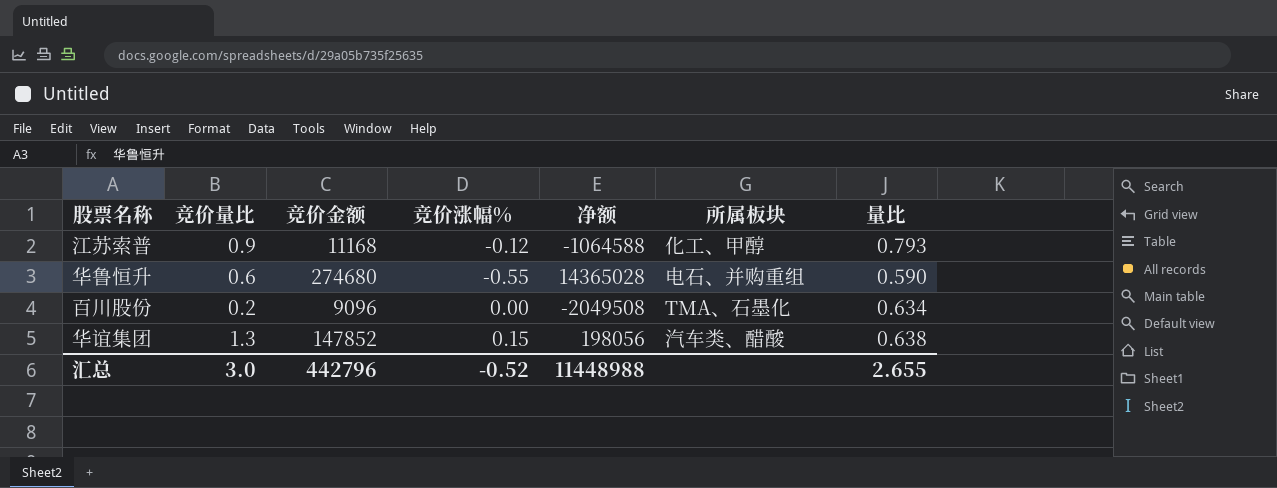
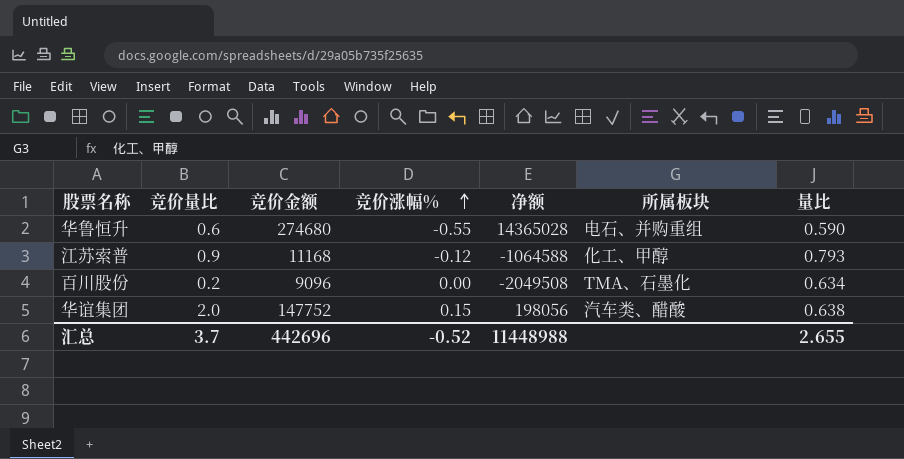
row order: none -> 竞价涨幅% ascending
华谊集团 | 竞价量比: 1.3 -> 2.0
华谊集团 | 竞价金额: 147852 -> 147752
汇总 | 竞价量比: 3.0 -> 3.7
汇总 | 竞价金额: 442796 -> 442696

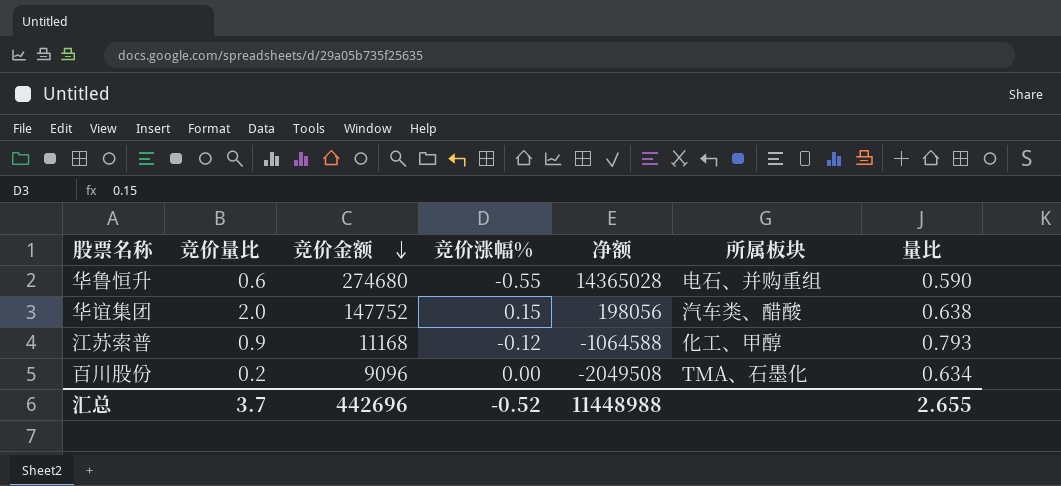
row order: 竞价涨幅% ascending -> 竞价金额 descending

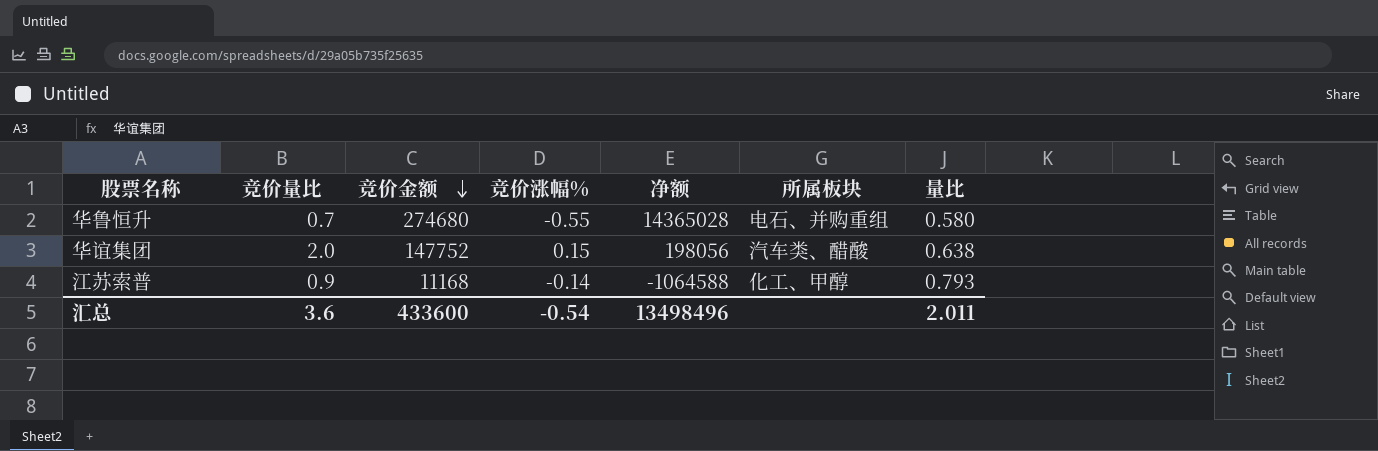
row 百川股份: 0.2 | 9096 | 0.00 | -2049508 | TMA、石墨化 | 0.634 -> none
华鲁恒升 | 竞价量比: 0.6 -> 0.7
华鲁恒升 | 量比: 0.590 -> 0.580
江苏索普 | 竞价涨幅%: -0.12 -> -0.14
汇总 | 竞价量比: 3.7 -> 3.6
汇总 | 竞价金额: 442696 -> 433600
汇总 | 竞价涨幅%: -0.52 -> -0.54
汇总 | 净额: 11448988 -> 13498496
汇总 | 量比: 2.655 -> 2.011

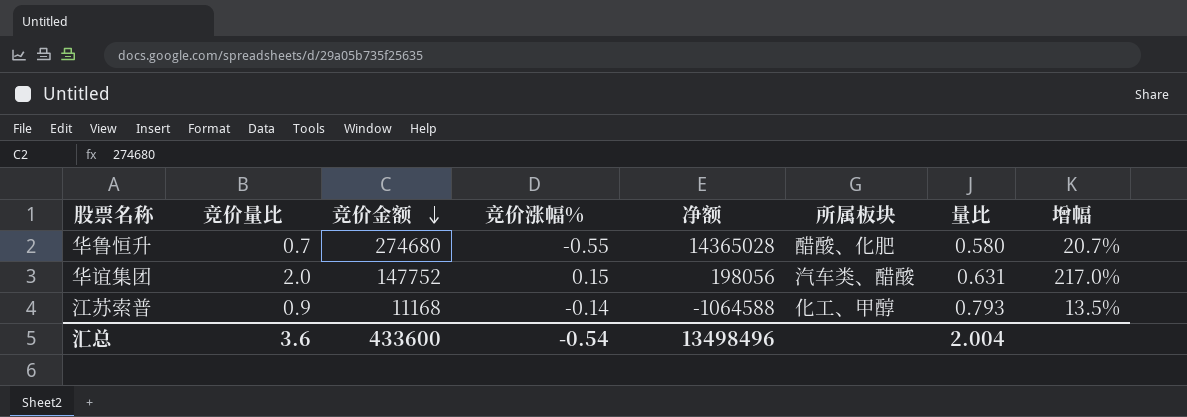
column 增幅 | formula: none -> ([竞价量比] - [量比]) / [量比]
华鲁恒升 | 所属板块: 电石、并购重组 -> 醋酸、化肥
华谊集团 | 量比: 0.638 -> 0.631
汇总 | 量比: 2.011 -> 2.004

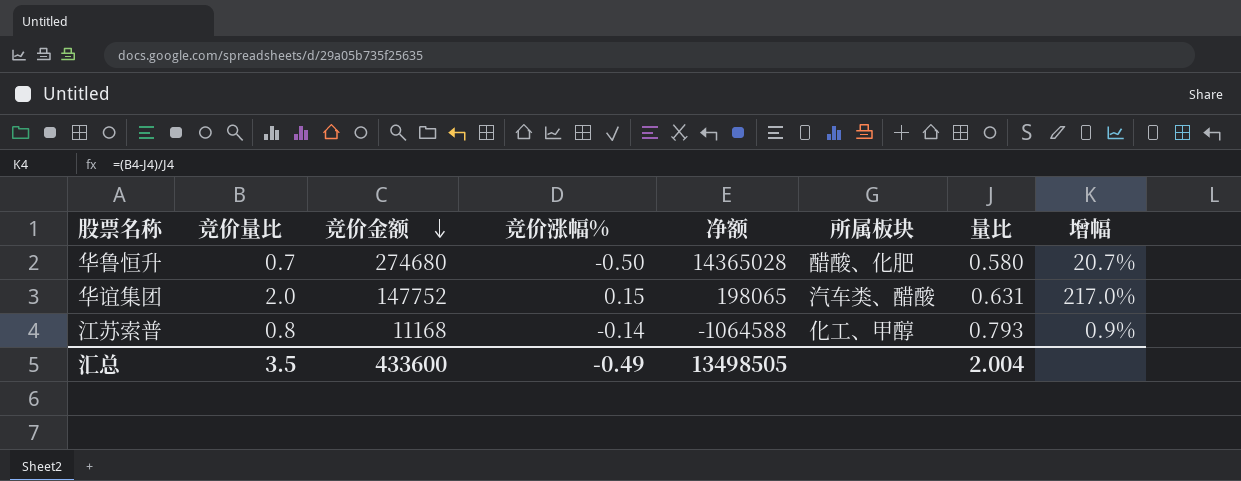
华鲁恒升 | 竞价涨幅%: -0.55 -> -0.50
华谊集团 | 净额: 198056 -> 198065
江苏索普 | 竞价量比: 0.9 -> 0.8
江苏索普 | 增幅: 13.5% -> 0.9%
汇总 | 竞价量比: 3.6 -> 3.5
汇总 | 竞价涨幅%: -0.54 -> -0.49
汇总 | 净额: 13498496 -> 13498505

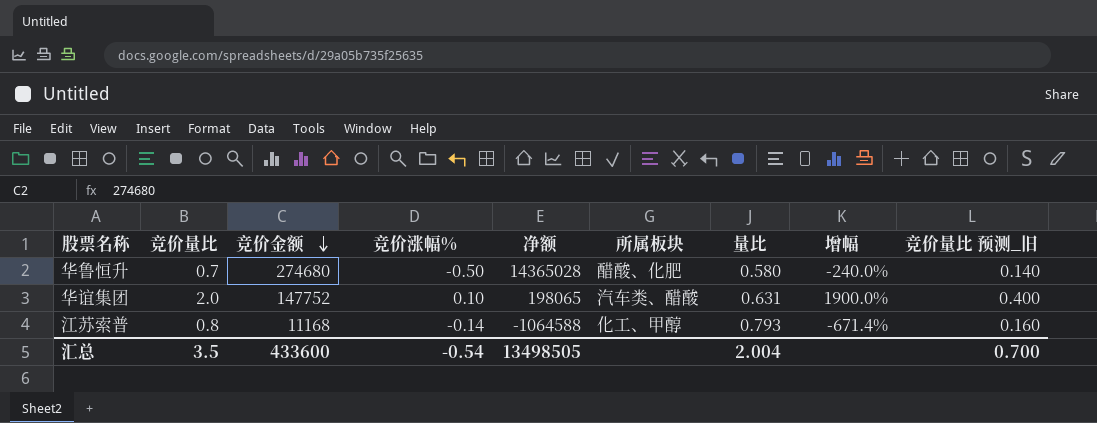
column 增幅 | formula: ([竞价量比] - [量比]) / [量比] -> ([竞价量比] - [竞价涨幅%]) / [竞价涨幅%]
column 竞价量比 预测_旧 | formula: none -> [竞价量比] * 0.2
华谊集团 | 竞价涨幅%: 0.15 -> 0.10
汇总 | 竞价涨幅%: -0.49 -> -0.54

